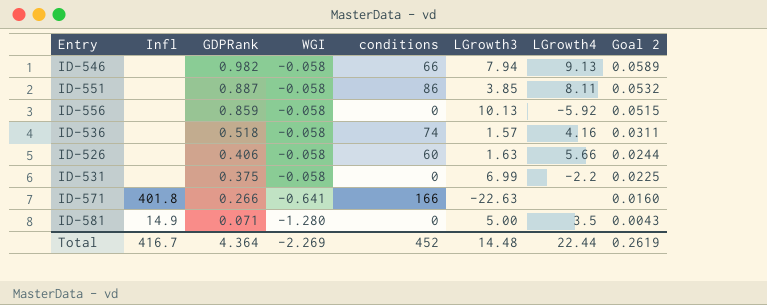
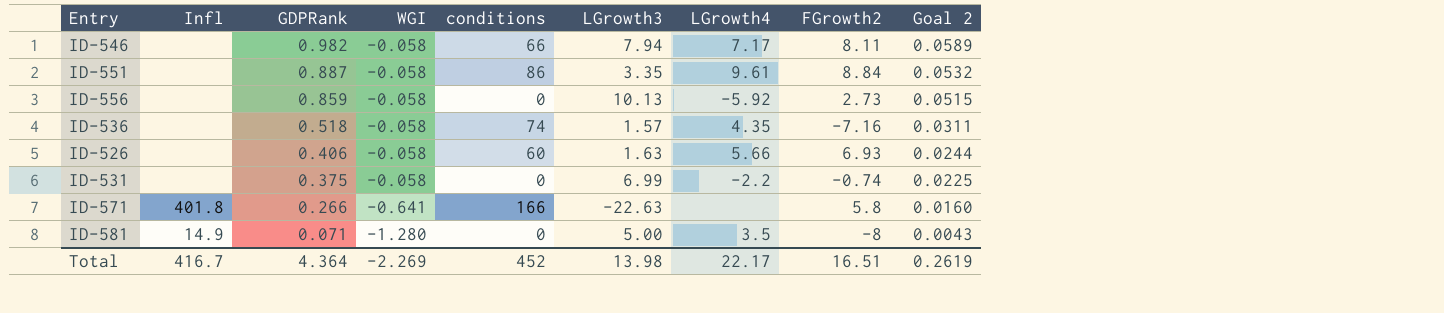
column FGrowth2 | position: none -> 8
ID-546 | LGrowth4: 9.13 -> 7.17
ID-551 | LGrowth3: 3.85 -> 3.35
ID-551 | LGrowth4: 8.11 -> 9.61
ID-536 | LGrowth4: 4.16 -> 4.35
Total | LGrowth3: 14.48 -> 13.98
Total | LGrowth4: 22.44 -> 22.17

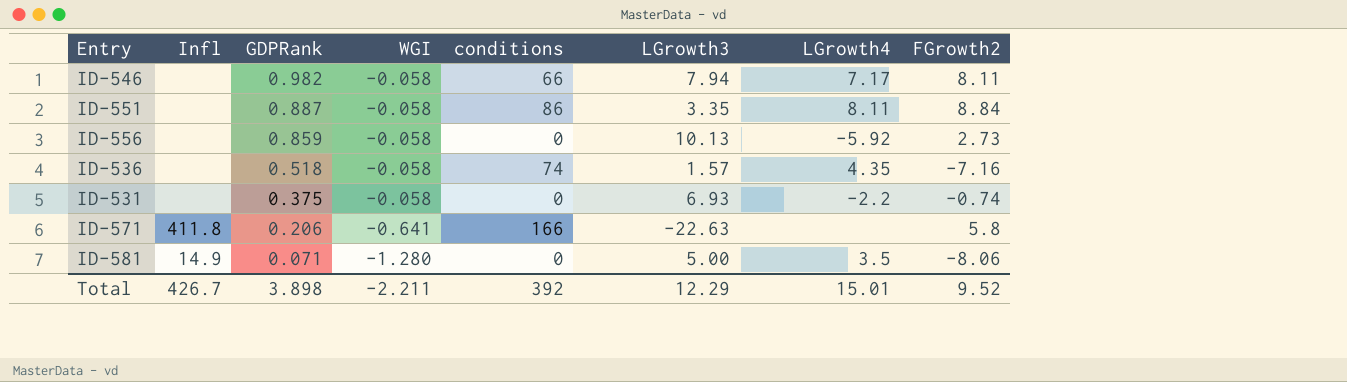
column Goal 2 | formula: [GDPRank] * 0.06 -> none
row ID-526: none | 0.406 | -0.058 | 60 | 1.63 | 5.66 | 6.93 | 0.0244 -> none
ID-551 | LGrowth4: 9.61 -> 8.11
ID-531 | LGrowth3: 6.99 -> 6.93
ID-571 | Infl: 401.8 -> 411.8
ID-571 | GDPRank: 0.266 -> 0.206
ID-581 | FGrowth2: -8 -> -8.06
Total | Infl: 416.7 -> 426.7
Total | GDPRank: 4.364 -> 3.898
Total | WGI: -2.269 -> -2.211
Total | conditions: 452 -> 392
Total | LGrowth3: 13.98 -> 12.29
Total | LGrowth4: 22.17 -> 15.01
Total | FGrowth2: 16.51 -> 9.52

